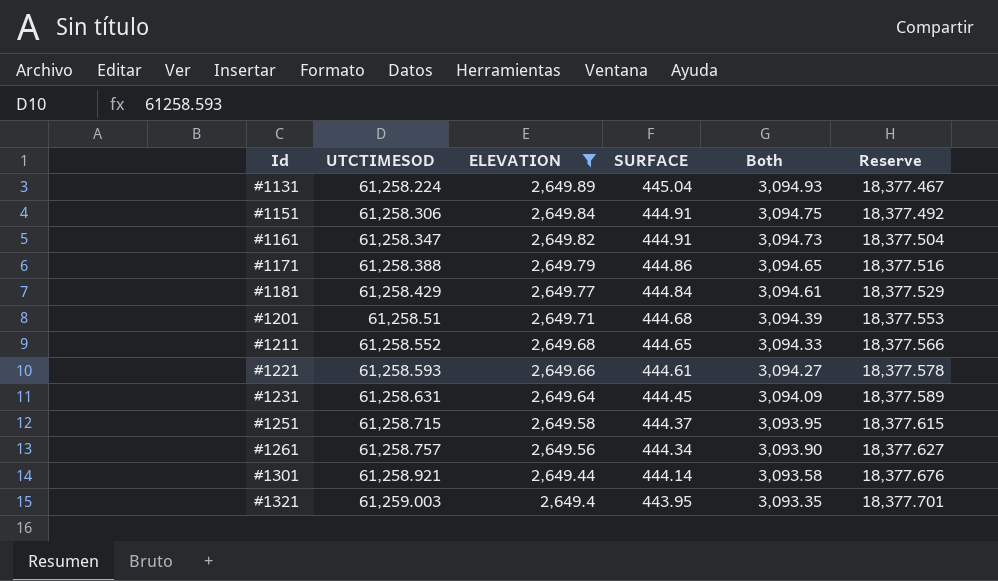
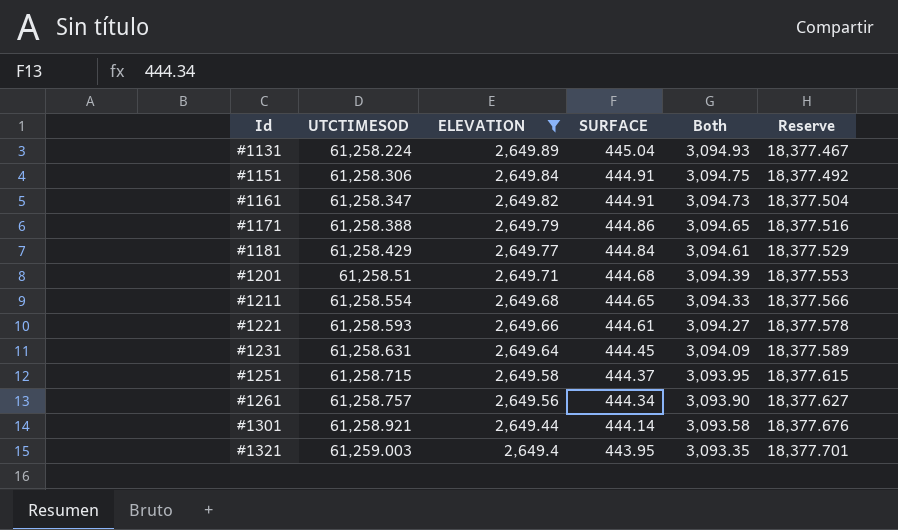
#1211 | UTCTIMESOD: 61,258.552 -> 61,258.554

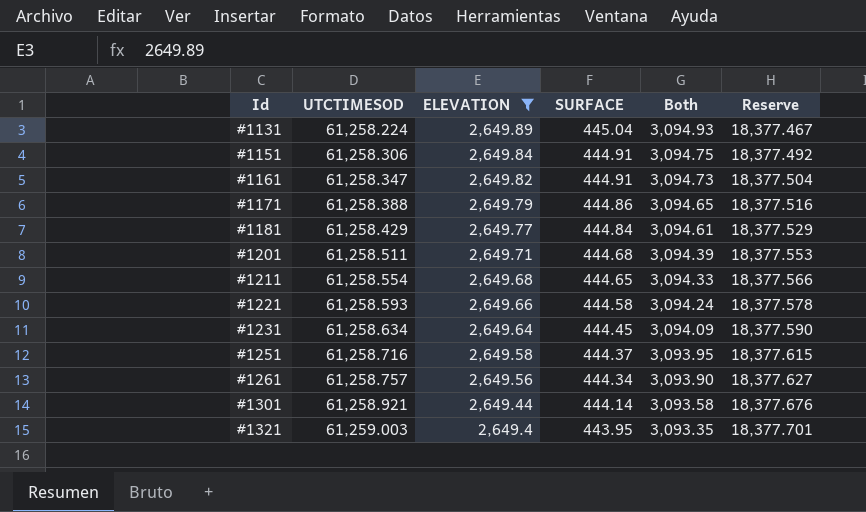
#1201 | UTCTIMESOD: 61,258.51 -> 61,258.511
#1221 | SURFACE: 444.61 -> 444.58
#1221 | Both: 3,094.27 -> 3,094.24
#1231 | UTCTIMESOD: 61,258.631 -> 61,258.634
#1231 | Reserve: 18,377.589 -> 18,377.590
#1251 | UTCTIMESOD: 61,258.715 -> 61,258.716

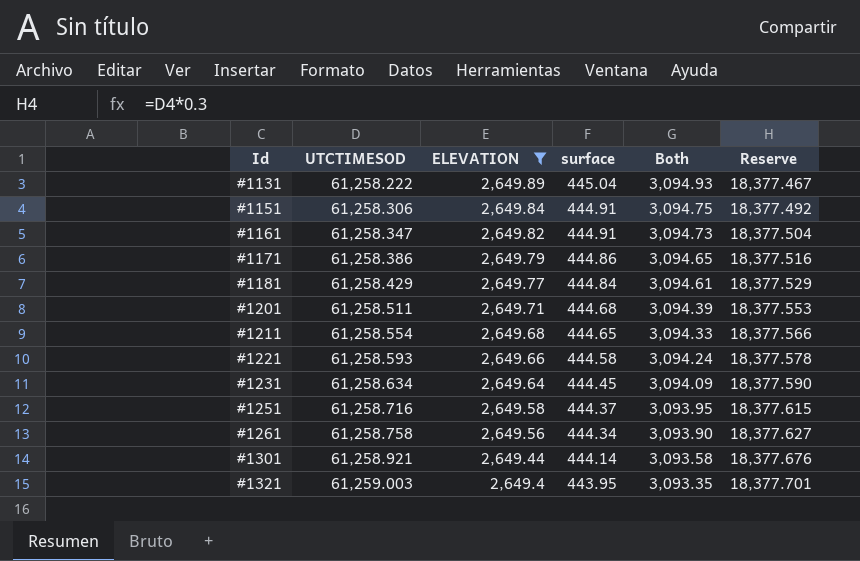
column name: SURFACE -> surface
#1131 | UTCTIMESOD: 61,258.224 -> 61,258.222
#1171 | UTCTIMESOD: 61,258.388 -> 61,258.386
#1261 | UTCTIMESOD: 61,258.757 -> 61,258.758

